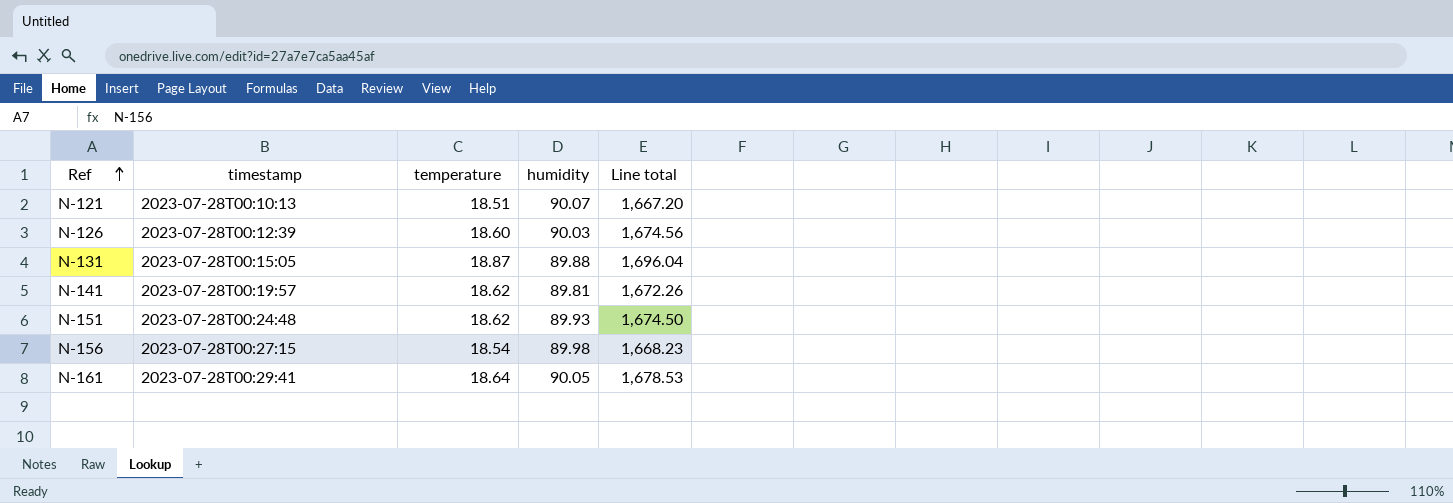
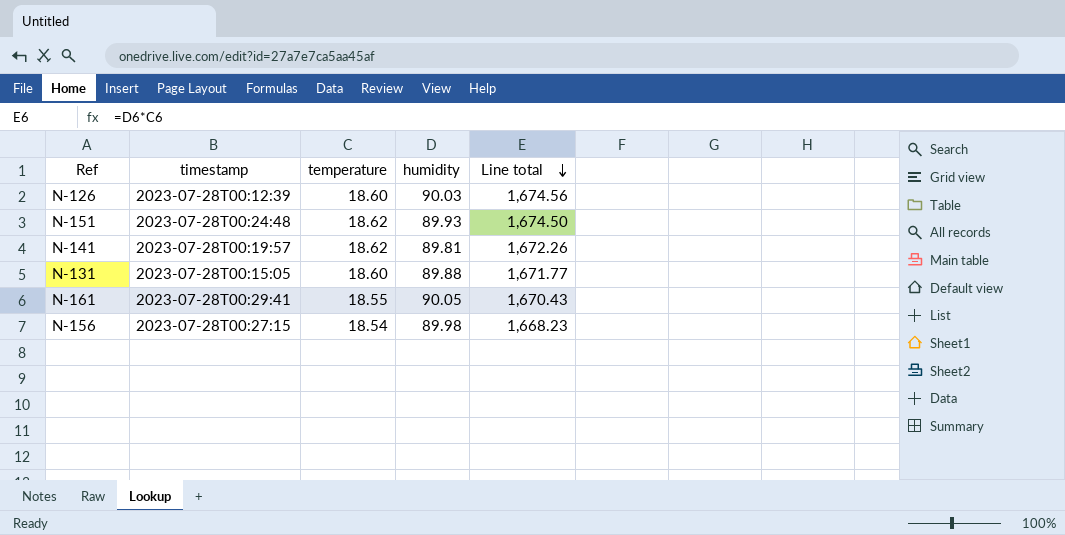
row order: Ref ascending -> Line total descending
row N-121: 2023-07-28T00:10:13 | 18.51 | 90.07 | 1,667.20 -> none
N-131 | temperature: 18.87 -> 18.60
N-131 | Line total: 1,696.04 -> 1,671.77
N-161 | temperature: 18.64 -> 18.55
N-161 | Line total: 1,678.53 -> 1,670.43

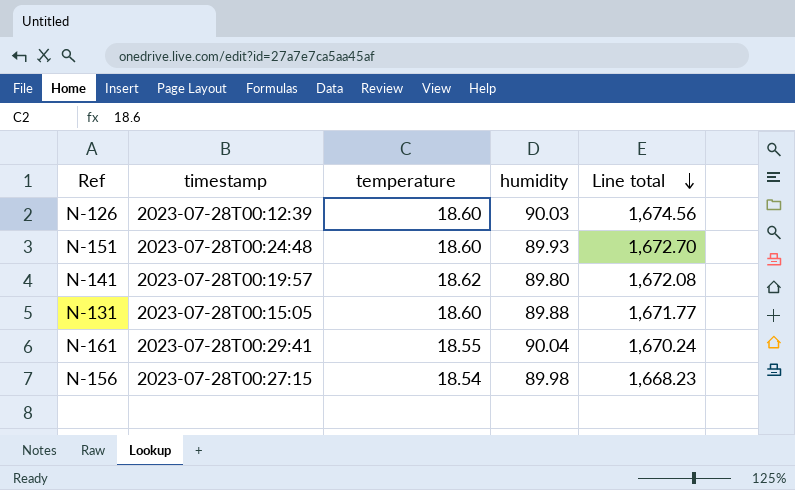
N-151 | temperature: 18.62 -> 18.60
N-151 | Line total: 1,674.50 -> 1,672.70
N-141 | humidity: 89.81 -> 89.80
N-141 | Line total: 1,672.26 -> 1,672.08
N-161 | humidity: 90.05 -> 90.04
N-161 | Line total: 1,670.43 -> 1,670.24

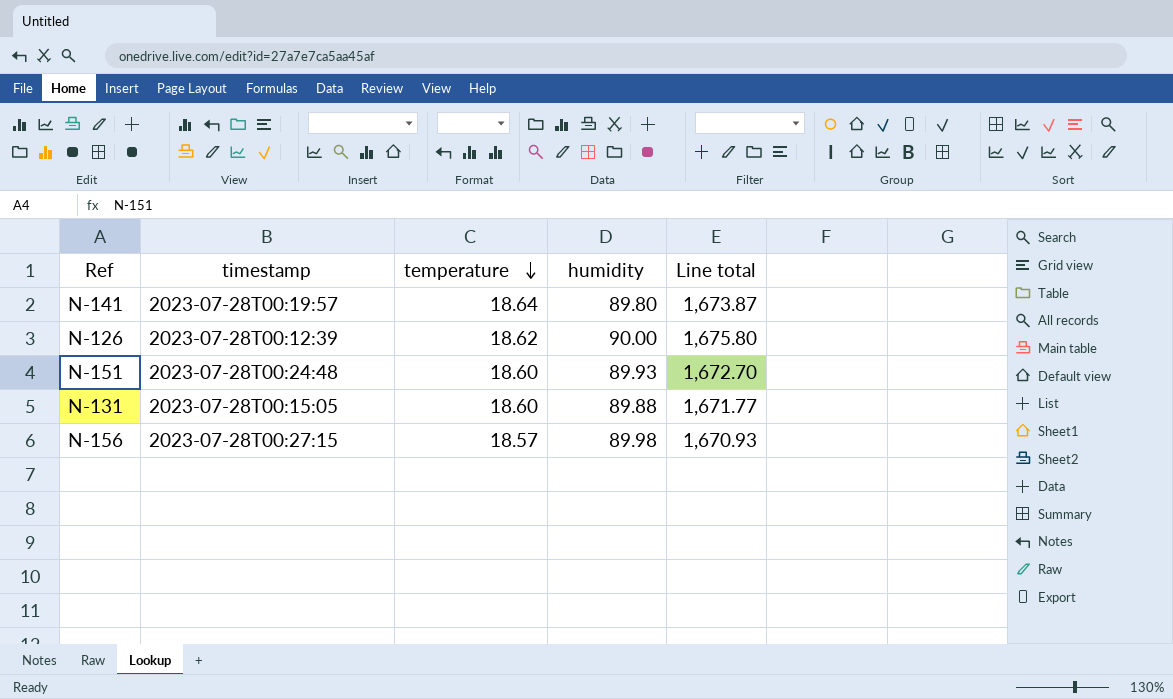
row order: Line total descending -> temperature descending
row N-161: 2023-07-28T00:29:41 | 18.55 | 90.04 | 1,670.24 -> none
N-141 | temperature: 18.62 -> 18.64
N-141 | Line total: 1,672.08 -> 1,673.87
N-126 | temperature: 18.60 -> 18.62
N-126 | humidity: 90.03 -> 90.00
N-126 | Line total: 1,674.56 -> 1,675.80
N-156 | temperature: 18.54 -> 18.57
N-156 | Line total: 1,668.23 -> 1,670.93

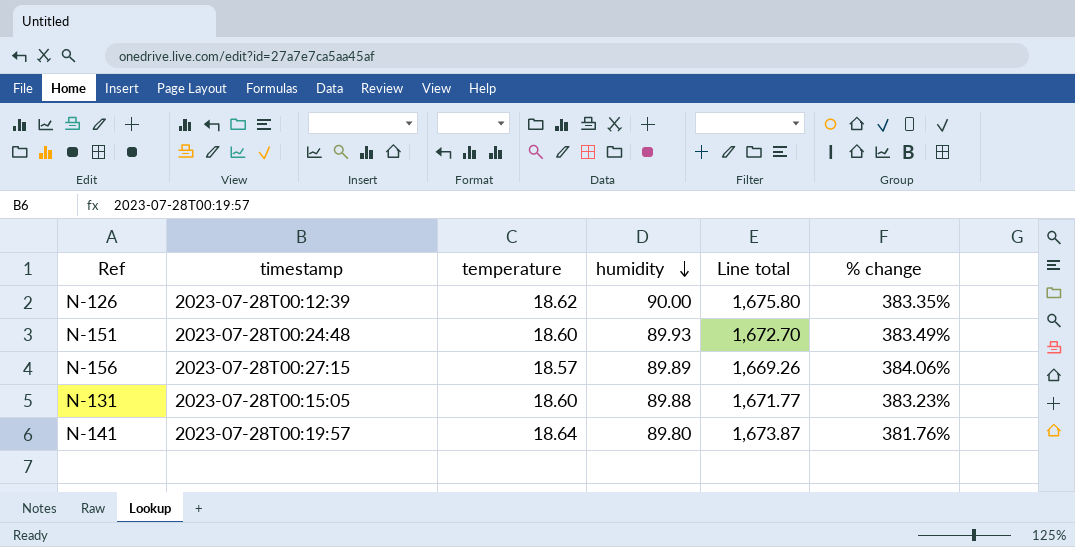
row order: temperature descending -> humidity descending
column % change | formula: none -> ([humidity] - [temperature]) / [temperature]
N-156 | humidity: 89.98 -> 89.89
N-156 | Line total: 1,670.93 -> 1,669.26

